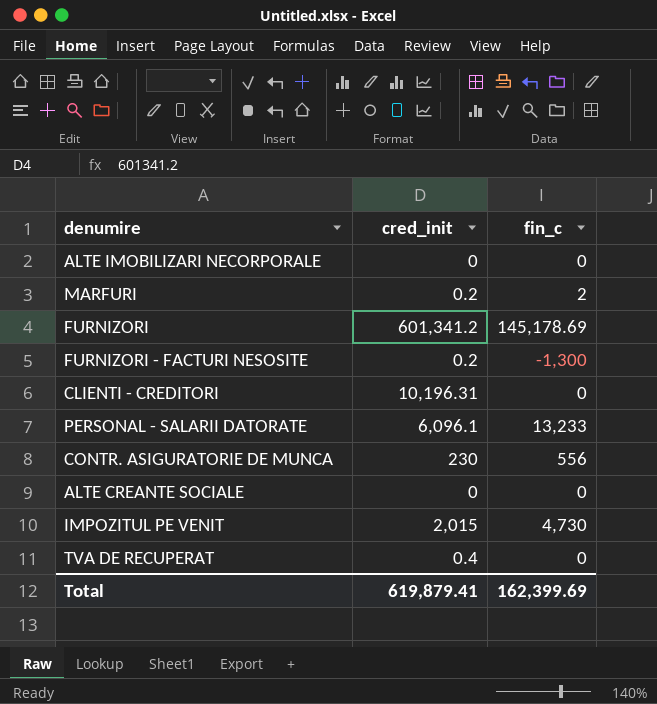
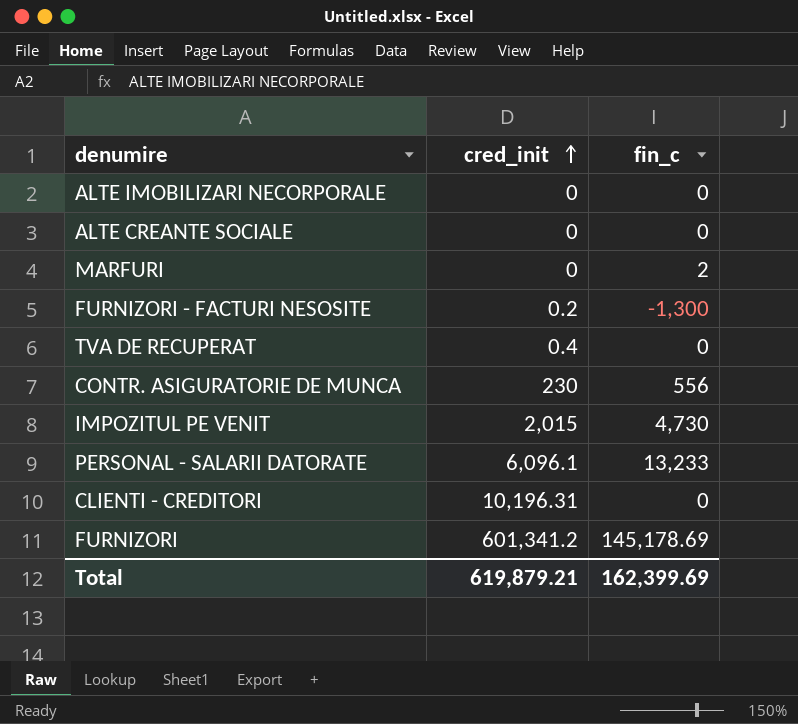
row order: none -> cred_init ascending
MARFURI | cred_init: 0.2 -> 0
Total | cred_init: 619,879.41 -> 619,879.21

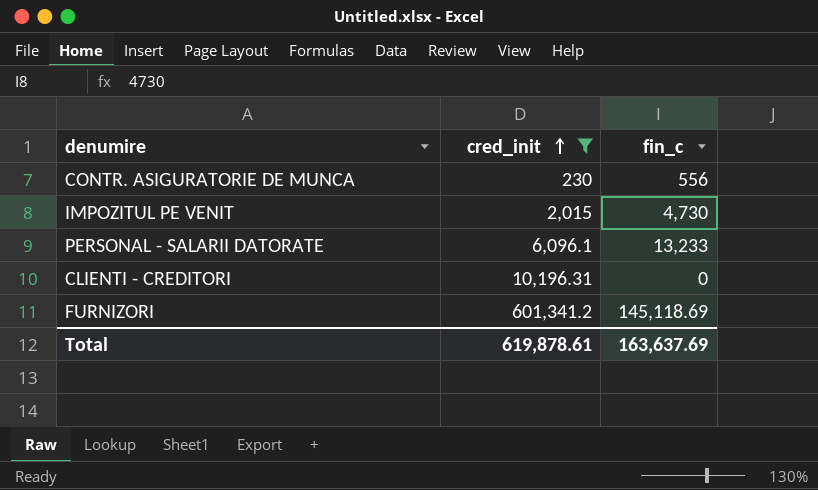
filter: none -> cred_init >= 230
FURNIZORI | fin_c: 145,178.69 -> 145,118.69
Total | cred_init: 619,879.21 -> 619,878.61
Total | fin_c: 162,399.69 -> 163,637.69

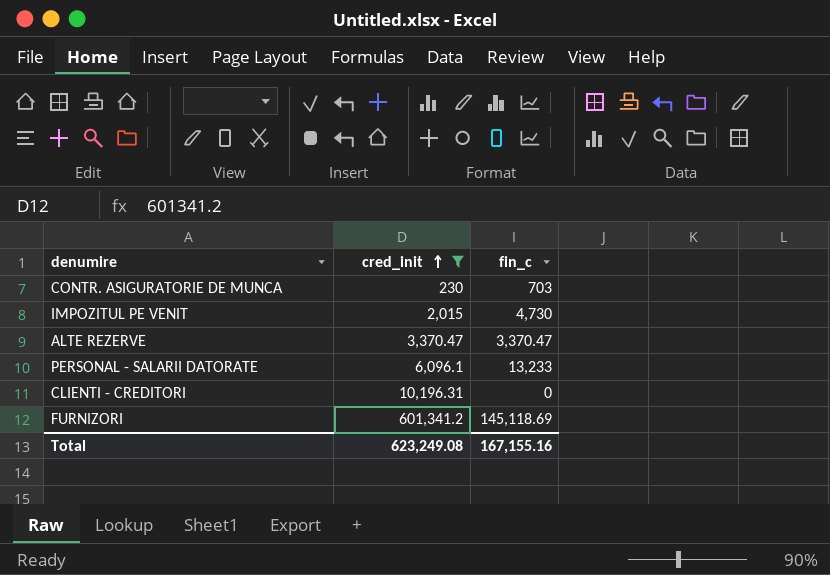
CONTR. ASIGURATORIE DE MUNCA | fin_c: 556 -> 703
row ALTE REZERVE: none -> 3,370.47 | 3,370.47
Total | cred_init: 619,878.61 -> 623,249.08
Total | fin_c: 163,637.69 -> 167,155.16

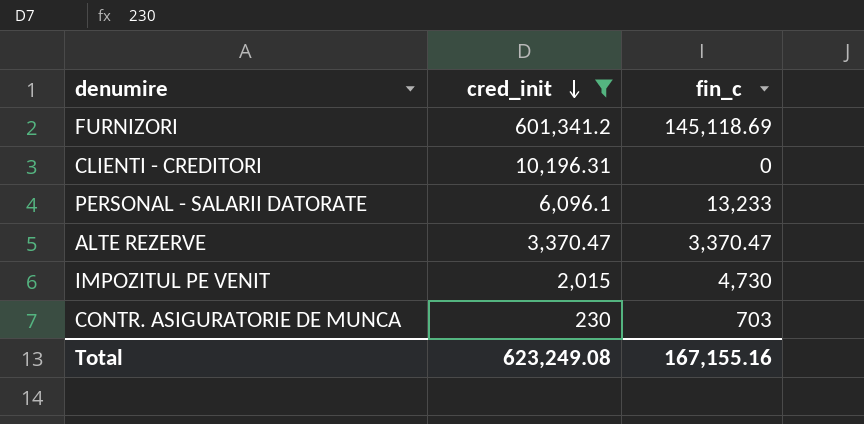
row order: cred_init ascending -> cred_init descending

